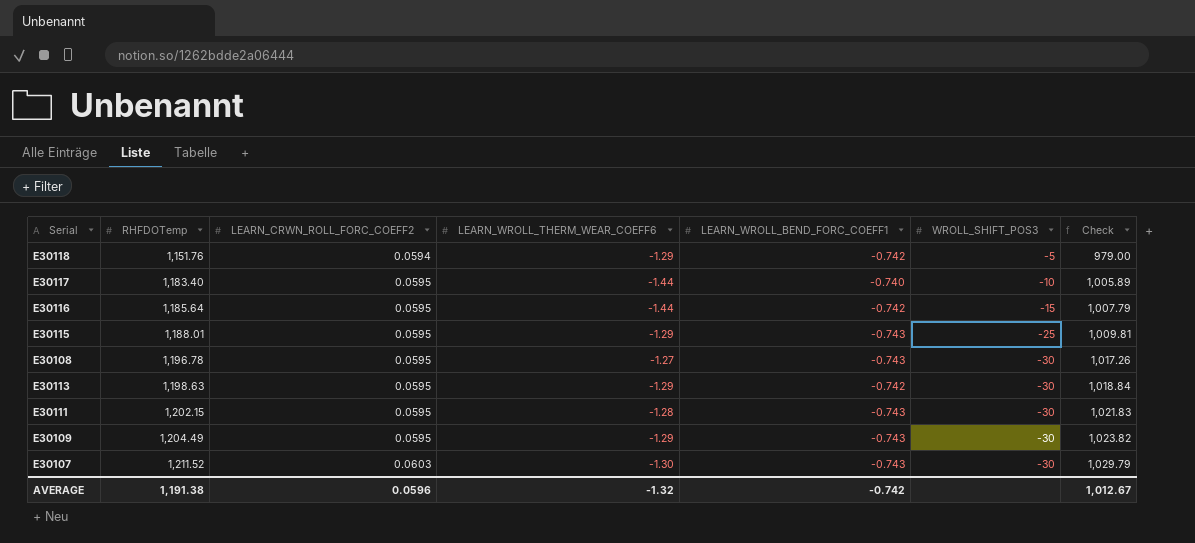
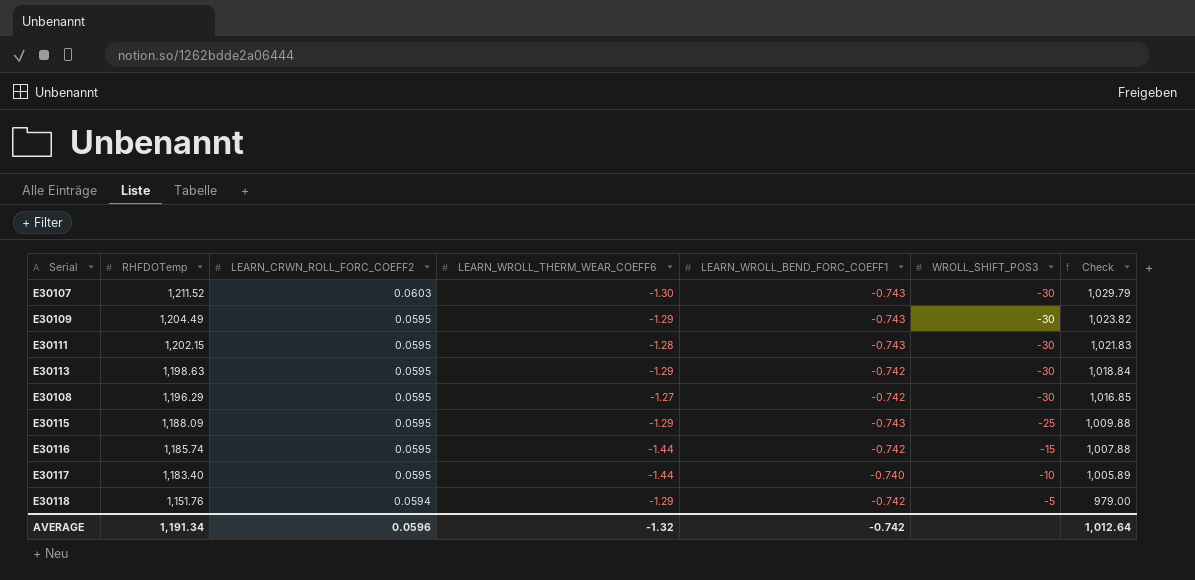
row order: RHFDOTemp ascending -> RHFDOTemp descending
E30108 | RHFDOTemp: 1,196.78 -> 1,196.29
E30108 | LEARN_WROLL_BEND_FORC_COEFF1: -0.743 -> -0.742
E30108 | Check: 1,017.26 -> 1,016.85
E30115 | RHFDOTemp: 1,188.01 -> 1,188.09
E30115 | Check: 1,009.81 -> 1,009.88
E30116 | RHFDOTemp: 1,185.64 -> 1,185.74
E30116 | Check: 1,007.79 -> 1,007.88
AVERAGE | RHFDOTemp: 1,191.38 -> 1,191.34
AVERAGE | Check: 1,012.67 -> 1,012.64

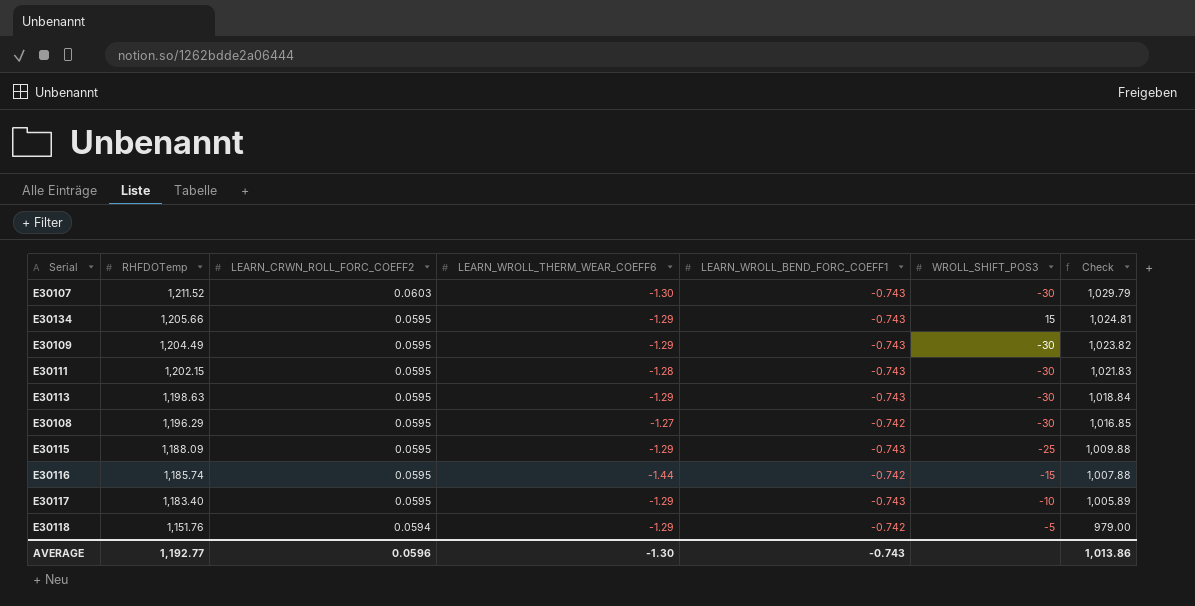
row E30134: none -> 1,205.66 | 0.0595 | -1.29 | -0.743 | 15 | 1,024.81
E30113 | LEARN_WROLL_BEND_FORC_COEFF1: -0.742 -> -0.743
E30117 | LEARN_WROLL_THERM_WEAR_COEFF6: -1.44 -> -1.29
E30117 | LEARN_WROLL_BEND_FORC_COEFF1: -0.740 -> -0.743
AVERAGE | RHFDOTemp: 1,191.34 -> 1,192.77
AVERAGE | LEARN_WROLL_THERM_WEAR_COEFF6: -1.32 -> -1.30
AVERAGE | LEARN_WROLL_BEND_FORC_COEFF1: -0.742 -> -0.743
AVERAGE | Check: 1,012.64 -> 1,013.86

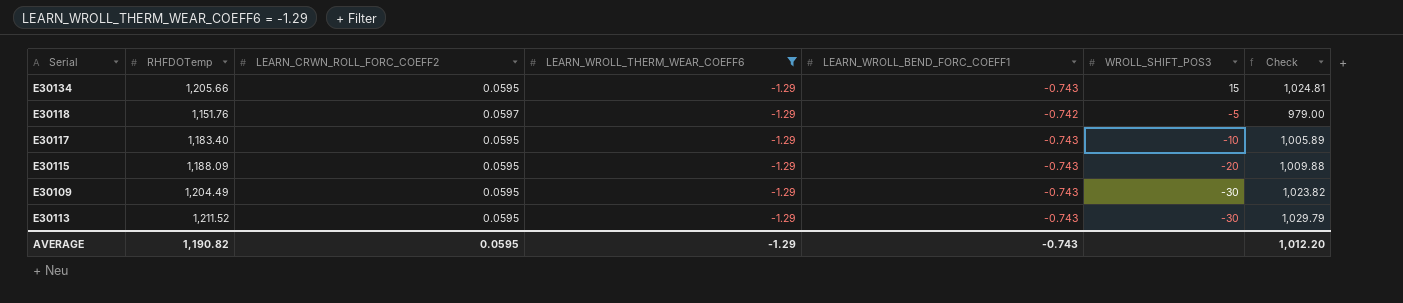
filter: none -> LEARN_WROLL_THERM_WEAR_COEFF6 = -1.29
row order: RHFDOTemp descending -> WROLL_SHIFT_POS3 descending
E30118 | LEARN_CRWN_ROLL_FORC_COEFF2: 0.0594 -> 0.0597
E30115 | WROLL_SHIFT_POS3: -25 -> -20
E30113 | RHFDOTemp: 1,198.63 -> 1,211.52
E30113 | Check: 1,018.84 -> 1,029.79
AVERAGE | RHFDOTemp: 1,192.77 -> 1,190.82
AVERAGE | LEARN_CRWN_ROLL_FORC_COEFF2: 0.0596 -> 0.0595
AVERAGE | LEARN_WROLL_THERM_WEAR_COEFF6: -1.30 -> -1.29
AVERAGE | Check: 1,013.86 -> 1,012.20

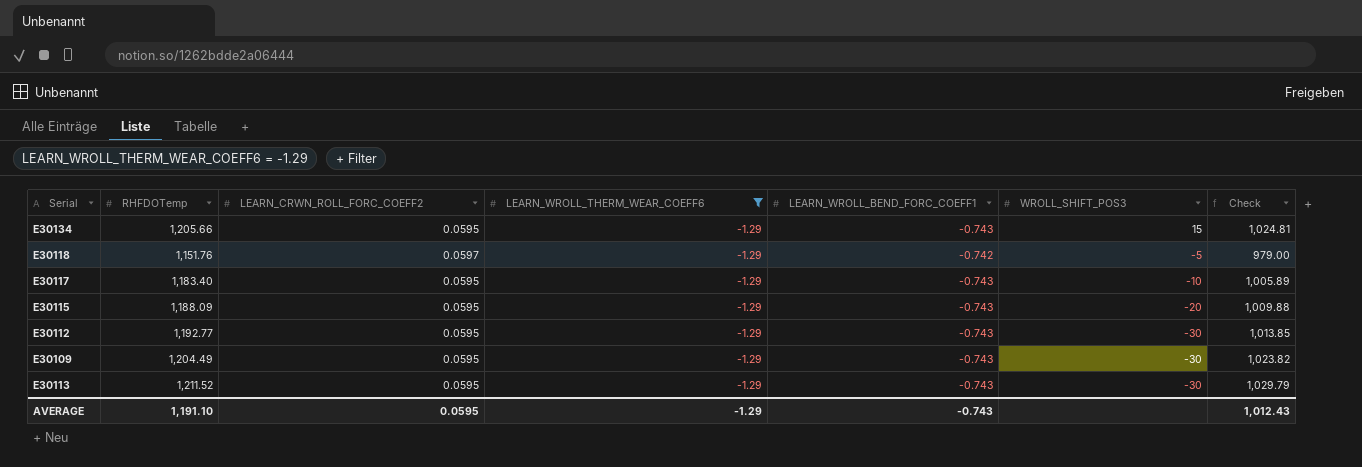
row E30112: none -> 1,192.77 | 0.0595 | -1.29 | -0.743 | -30 | 1,013.85
AVERAGE | RHFDOTemp: 1,190.82 -> 1,191.10
AVERAGE | Check: 1,012.20 -> 1,012.43

